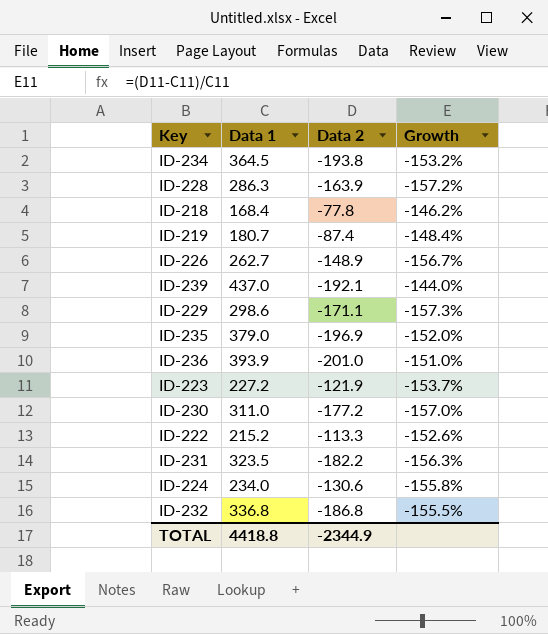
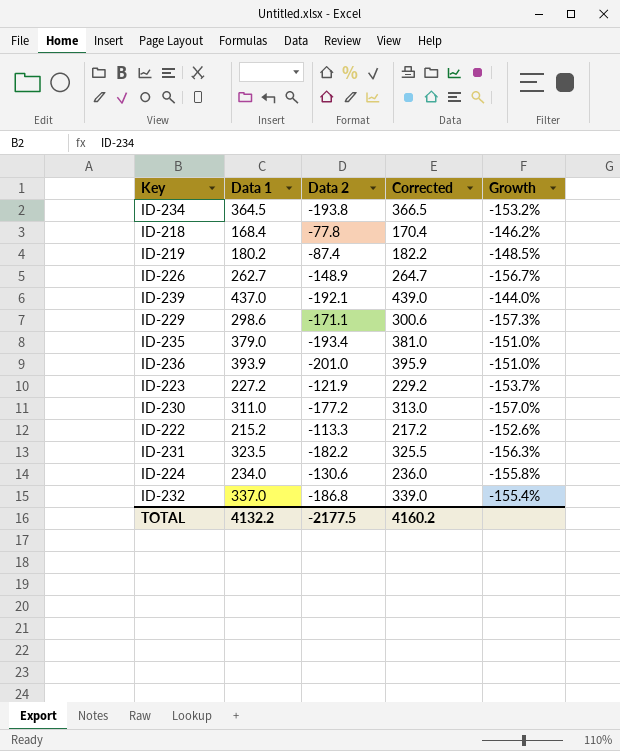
column Corrected | formula: none -> [Data 1] + 2
row ID-228: 286.3 | -163.9 | -157.2% -> none
ID-219 | Data 1: 180.7 -> 180.2
ID-219 | Growth: -148.4% -> -148.5%
ID-235 | Data 2: -196.9 -> -193.4
ID-235 | Growth: -152.0% -> -151.0%
ID-232 | Data 1: 336.8 -> 337.0
ID-232 | Growth: -155.5% -> -155.4%
TOTAL | Data 1: 4418.8 -> 4132.2
TOTAL | Data 2: -2344.9 -> -2177.5

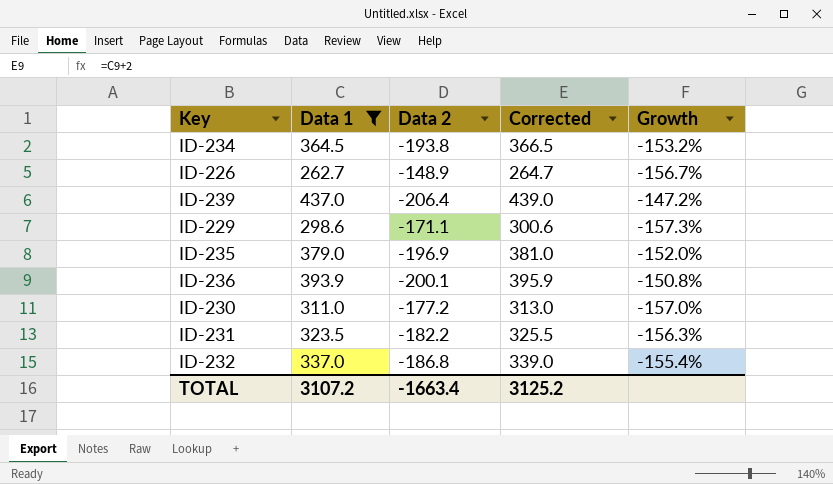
filter: none -> Data 1 >= 262.7
ID-239 | Data 2: -192.1 -> -206.4
ID-239 | Growth: -144.0% -> -147.2%
ID-235 | Data 2: -193.4 -> -196.9
ID-235 | Growth: -151.0% -> -152.0%
ID-236 | Data 2: -201.0 -> -200.1
ID-236 | Growth: -151.0% -> -150.8%
TOTAL | Data 1: 4132.2 -> 3107.2
TOTAL | Data 2: -2177.5 -> -1663.4
TOTAL | Corrected: 4160.2 -> 3125.2

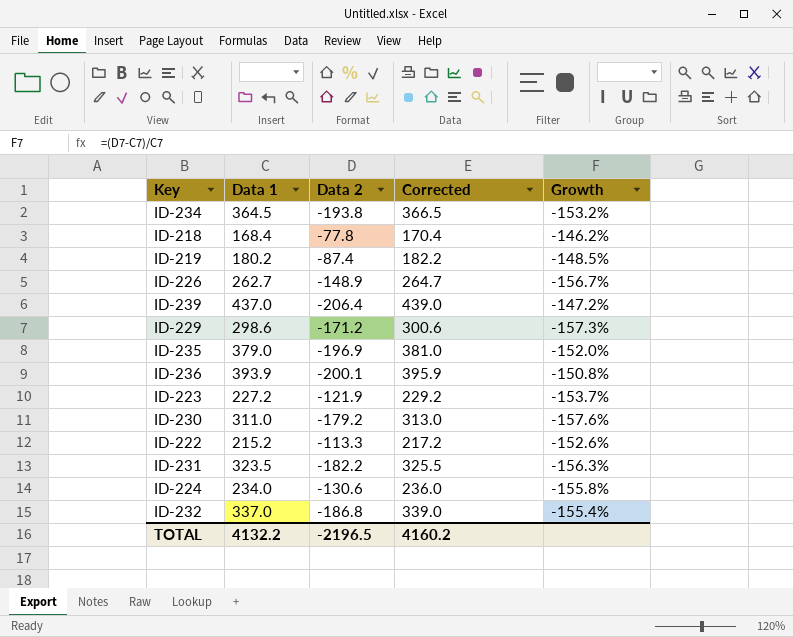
filter: Data 1 >= 262.7 -> none
ID-229 | Data 2: -171.1 -> -171.2
ID-230 | Data 2: -177.2 -> -179.2
ID-230 | Growth: -157.0% -> -157.6%
TOTAL | Data 1: 3107.2 -> 4132.2
TOTAL | Data 2: -1663.4 -> -2196.5
TOTAL | Corrected: 3125.2 -> 4160.2

